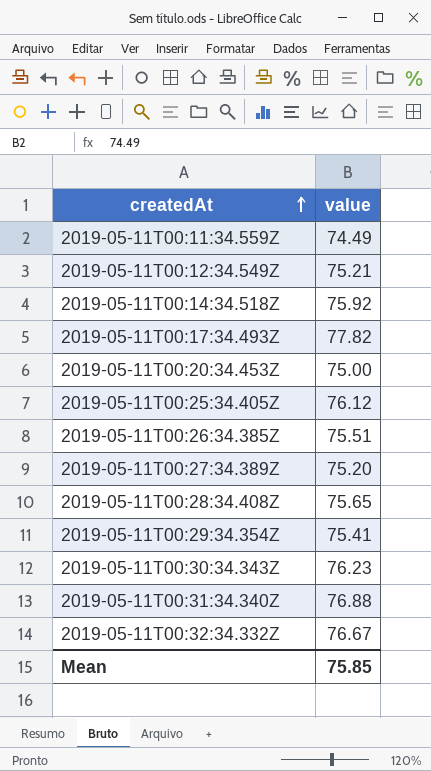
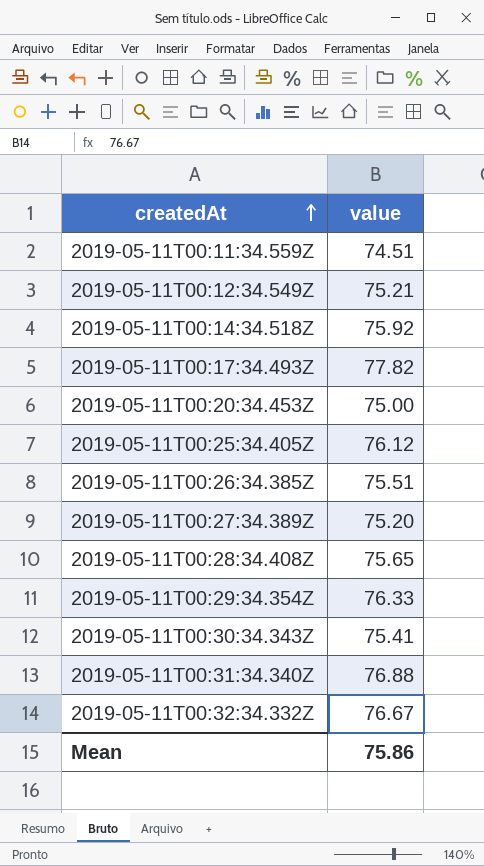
2019-05-11T00:11:34.559Z | value: 74.49 -> 74.51
2019-05-11T00:29:34.354Z | value: 75.41 -> 76.33
2019-05-11T00:30:34.343Z | value: 76.23 -> 75.41
Mean | value: 75.85 -> 75.86

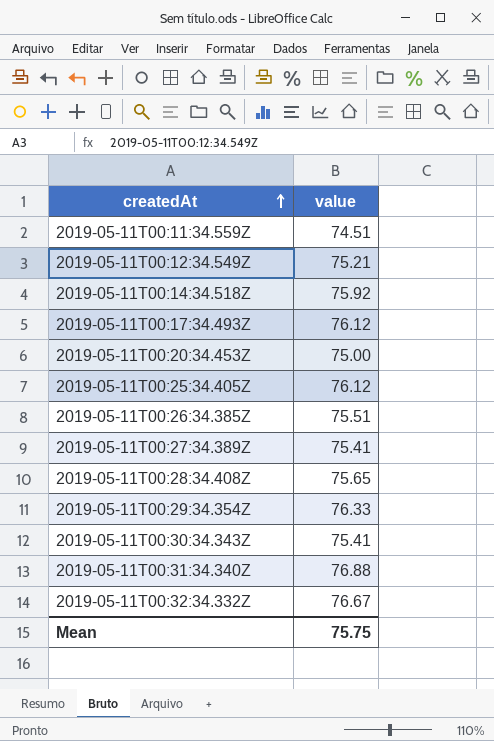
2019-05-11T00:17:34.493Z | value: 77.82 -> 76.12
2019-05-11T00:27:34.389Z | value: 75.20 -> 75.41
Mean | value: 75.86 -> 75.75

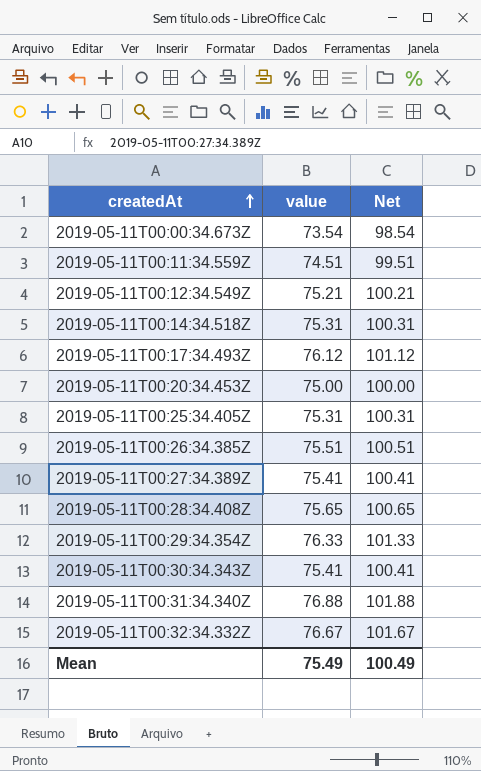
column Net | formula: none -> [value] + 25
row 2019-05-11T00:00:34.673Z: none -> 73.54 | 98.54
2019-05-11T00:14:34.518Z | value: 75.92 -> 75.31
2019-05-11T00:25:34.405Z | value: 76.12 -> 75.31
Mean | value: 75.75 -> 75.49

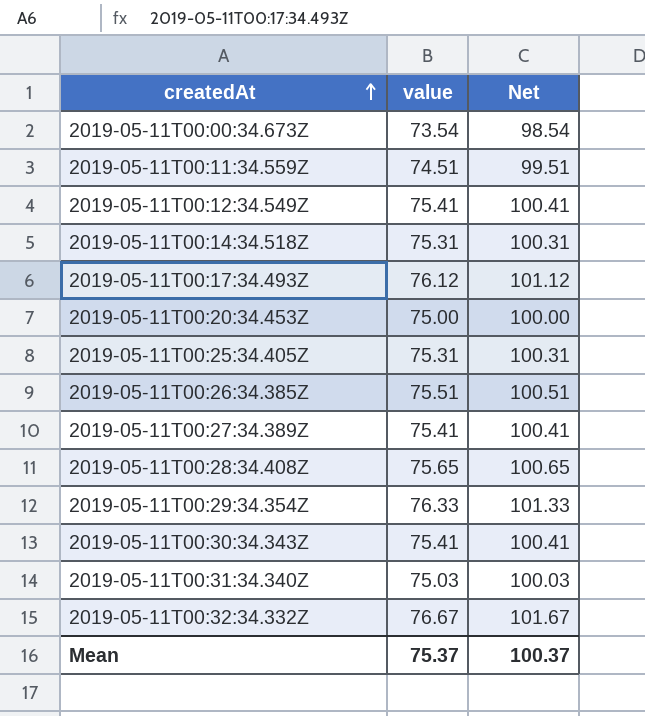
2019-05-11T00:12:34.549Z | value: 75.21 -> 75.41
2019-05-11T00:12:34.549Z | Net: 100.21 -> 100.41
2019-05-11T00:31:34.340Z | value: 76.88 -> 75.03
2019-05-11T00:31:34.340Z | Net: 101.88 -> 100.03
Mean | value: 75.49 -> 75.37
Mean | Net: 100.49 -> 100.37

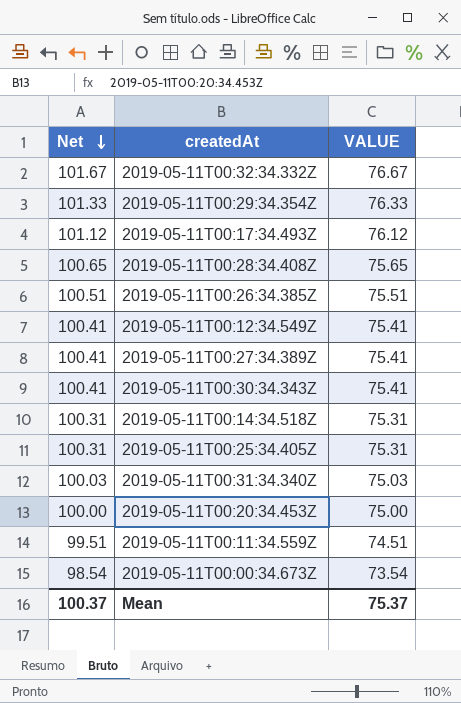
row order: createdAt ascending -> Net descending
column Net | position: 3 -> 1
column name: value -> VALUE

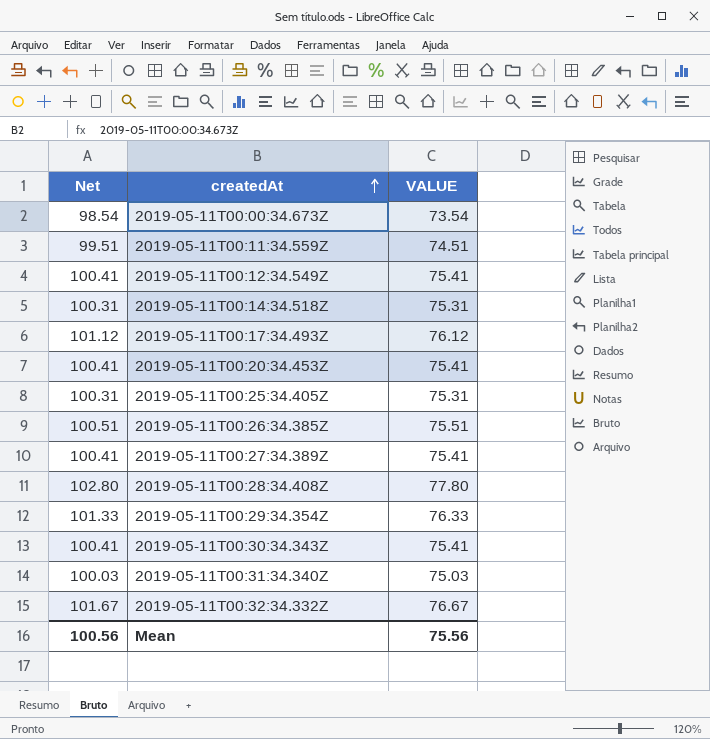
row order: Net descending -> createdAt ascending
2019-05-11T00:20:34.453Z | Net: 100.00 -> 100.41
2019-05-11T00:20:34.453Z | VALUE: 75.00 -> 75.41
2019-05-11T00:28:34.408Z | Net: 100.65 -> 102.80
2019-05-11T00:28:34.408Z | VALUE: 75.65 -> 77.80
Mean | Net: 100.37 -> 100.56
Mean | VALUE: 75.37 -> 75.56

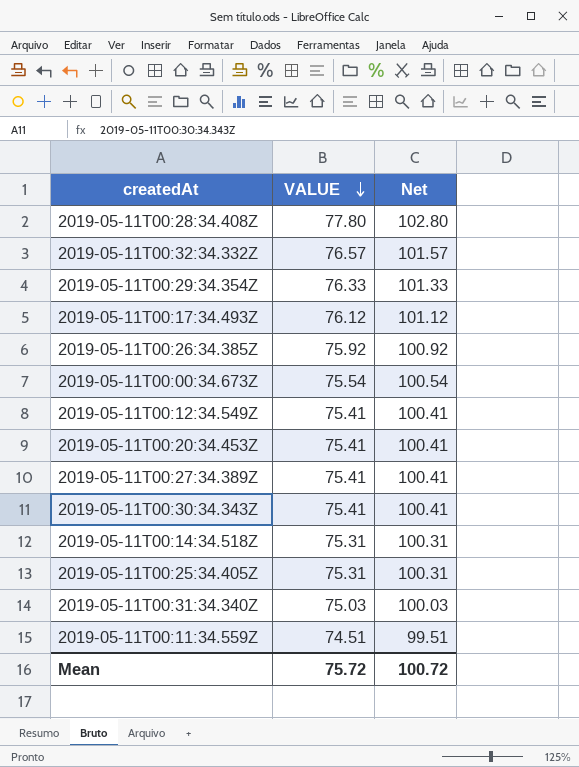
row order: createdAt ascending -> VALUE descending
column Net | position: 1 -> 3
2019-05-11T00:32:34.332Z | VALUE: 76.67 -> 76.57
2019-05-11T00:32:34.332Z | Net: 101.67 -> 101.57
2019-05-11T00:26:34.385Z | VALUE: 75.51 -> 75.92
2019-05-11T00:26:34.385Z | Net: 100.51 -> 100.92
2019-05-11T00:00:34.673Z | VALUE: 73.54 -> 75.54
2019-05-11T00:00:34.673Z | Net: 98.54 -> 100.54
Mean | VALUE: 75.56 -> 75.72
Mean | Net: 100.56 -> 100.72

